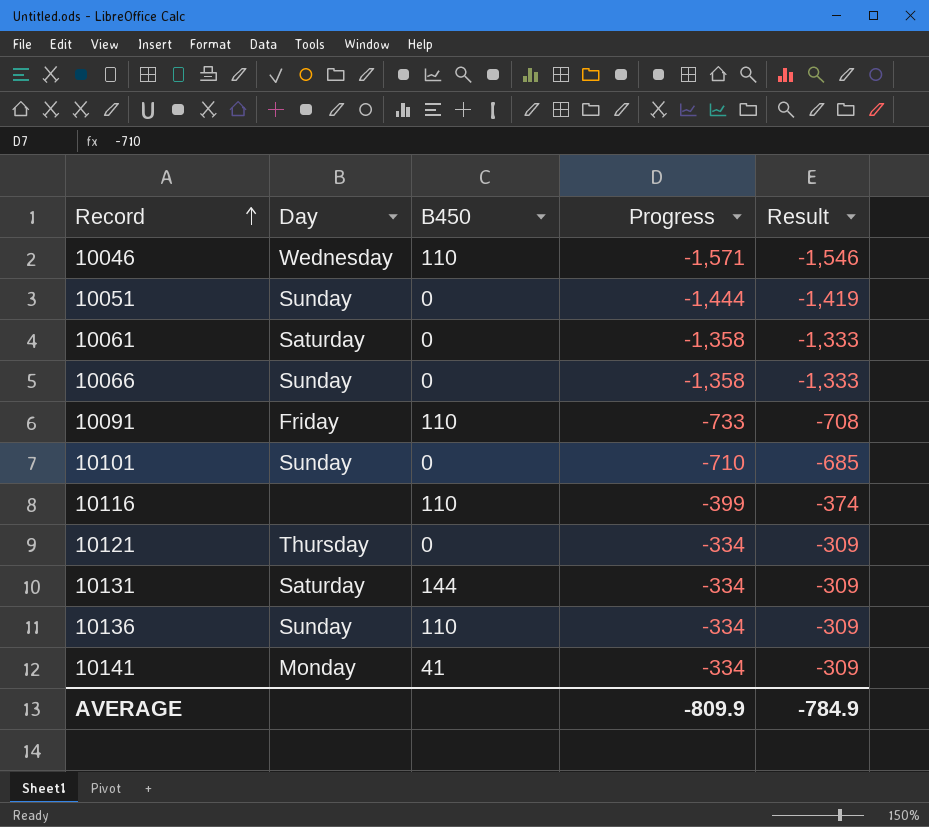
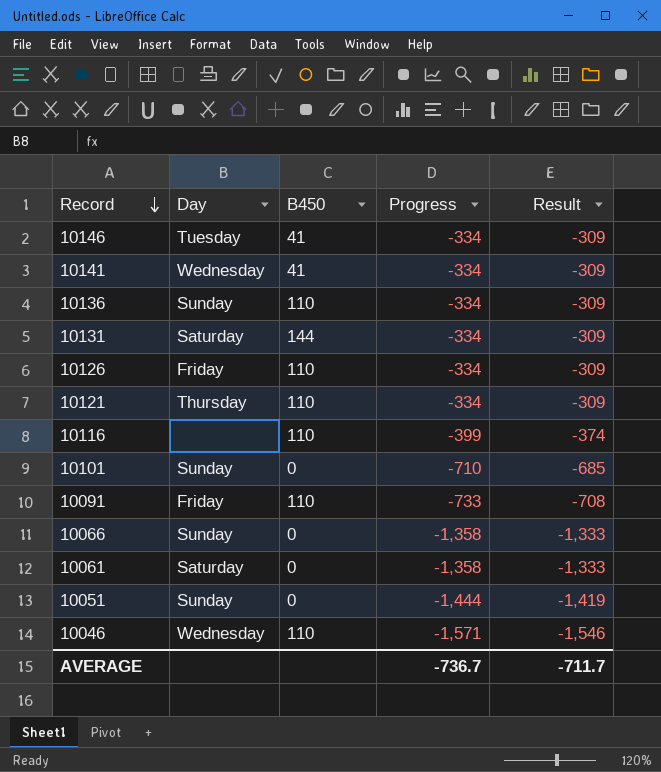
row order: Record ascending -> Record descending
row 10146: none -> Tuesday | 41 | -334 | -309
10141 | Day: Monday -> Wednesday
row 10126: none -> Friday | 110 | -334 | -309
10121 | B450: 0 -> 110
AVERAGE | Progress: -809.9 -> -736.7
AVERAGE | Result: -784.9 -> -711.7

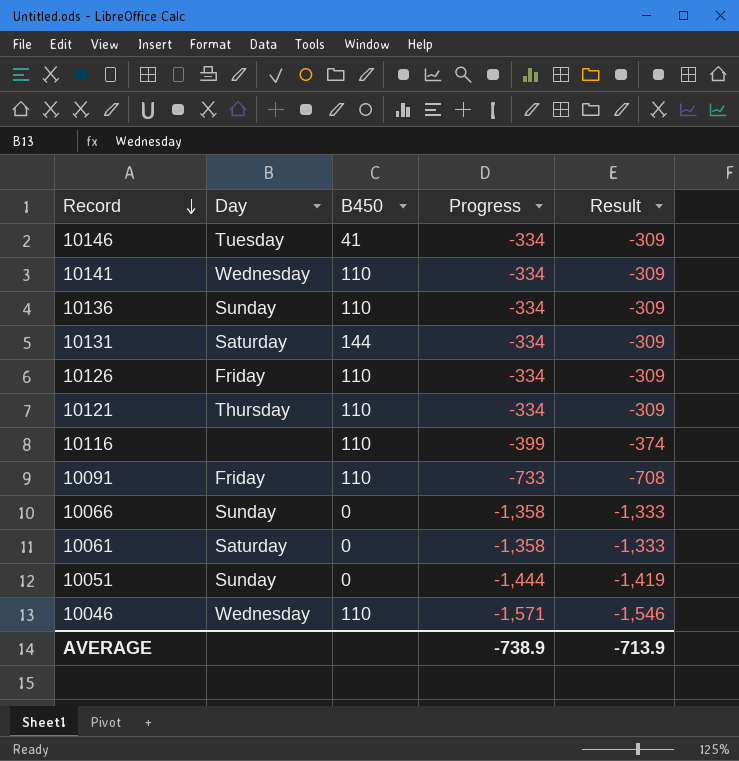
row 10101: Sunday | 0 | -710 | -685 -> none
10141 | B450: 41 -> 110
AVERAGE | Progress: -736.7 -> -738.9
AVERAGE | Result: -711.7 -> -713.9

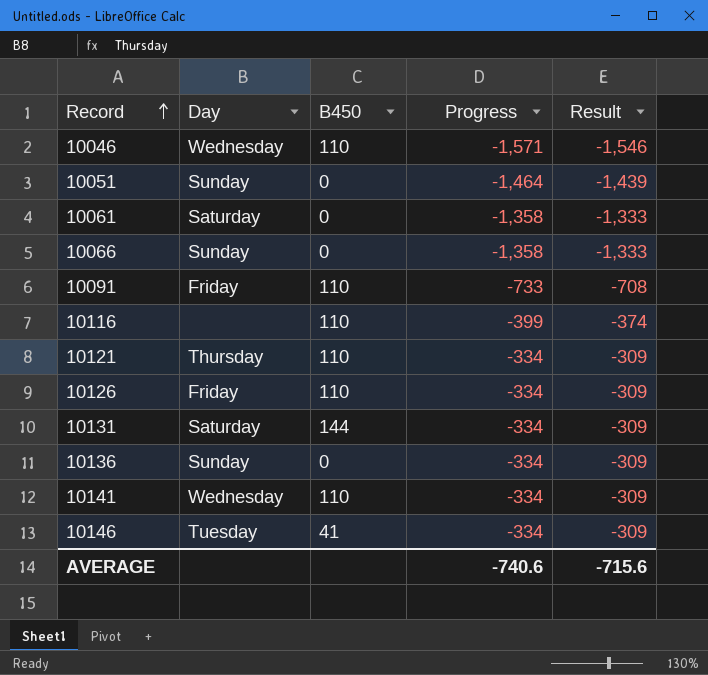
row order: Record descending -> Record ascending
10051 | Progress: -1,444 -> -1,464
10051 | Result: -1,419 -> -1,439
10136 | B450: 110 -> 0
AVERAGE | Progress: -738.9 -> -740.6
AVERAGE | Result: -713.9 -> -715.6

